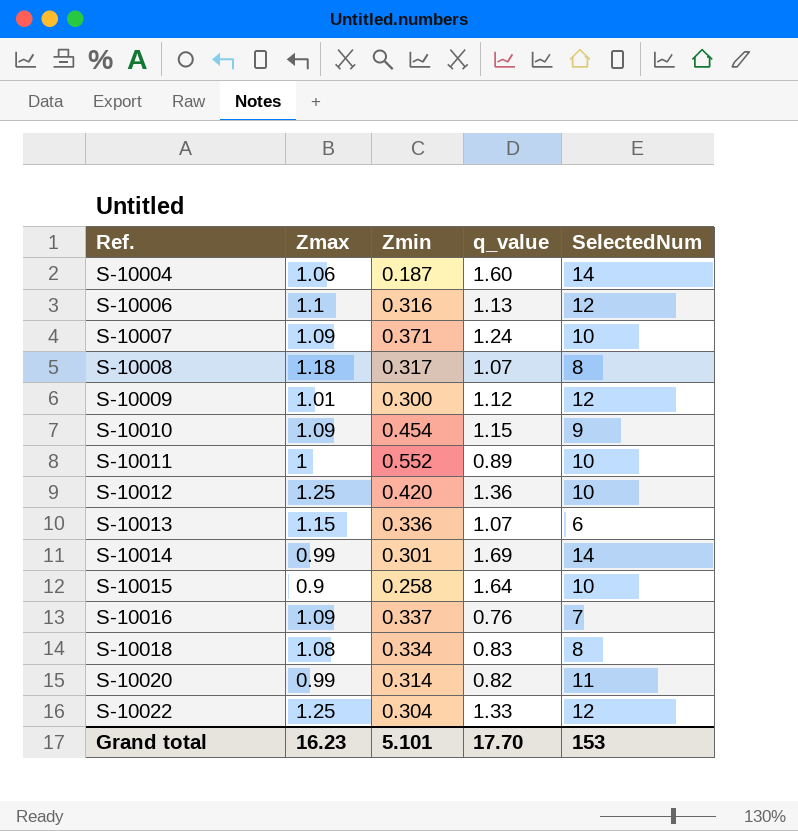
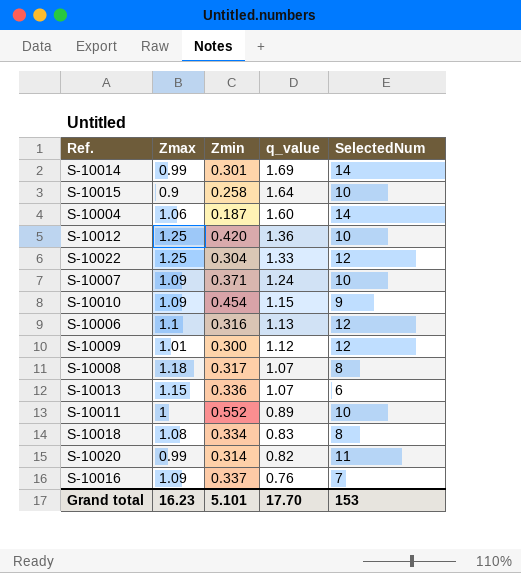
row order: Ref. ascending -> q_value descending

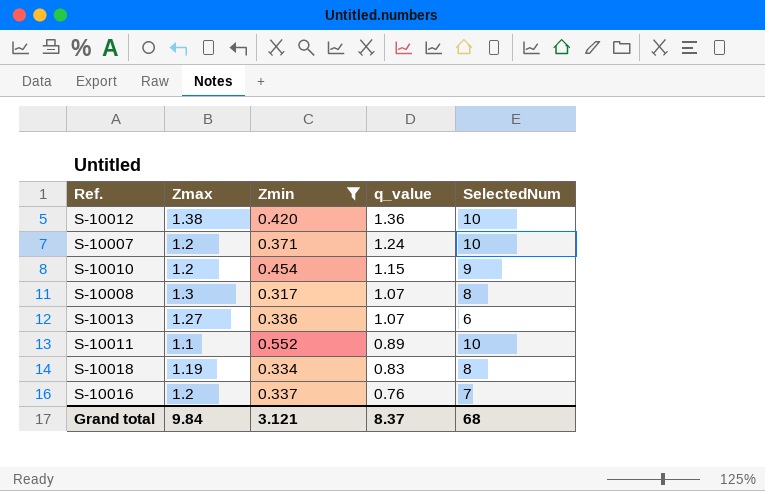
filter: none -> Zmin >= 0.317
S-10012 | Zmax: 1.25 -> 1.38
S-10007 | Zmax: 1.09 -> 1.2
S-10010 | Zmax: 1.09 -> 1.2
S-10008 | Zmax: 1.18 -> 1.3
S-10013 | Zmax: 1.15 -> 1.27
S-10011 | Zmax: 1 -> 1.1
S-10018 | Zmax: 1.08 -> 1.19
S-10016 | Zmax: 1.09 -> 1.2
Grand total | Zmax: 16.23 -> 9.84
Grand total | Zmin: 5.101 -> 3.121
Grand total | q_value: 17.70 -> 8.37
Grand total | SelectedNum: 153 -> 68

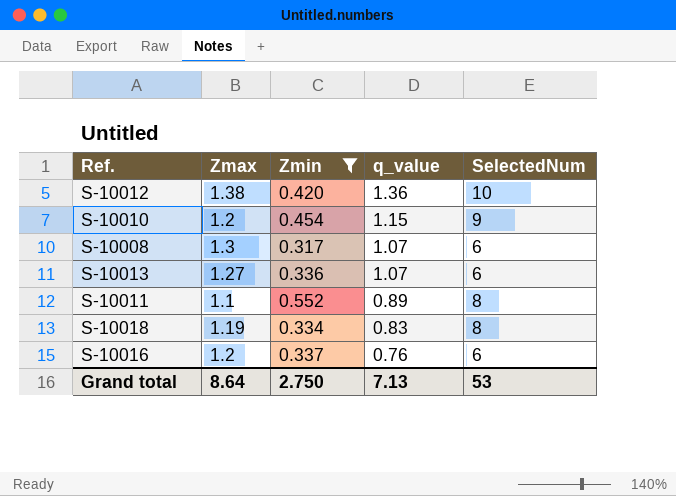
row S-10007: 1.2 | 0.371 | 1.24 | 10 -> none
S-10008 | SelectedNum: 8 -> 6
S-10011 | SelectedNum: 10 -> 8
S-10016 | SelectedNum: 7 -> 6
Grand total | Zmax: 9.84 -> 8.64
Grand total | Zmin: 3.121 -> 2.750
Grand total | q_value: 8.37 -> 7.13
Grand total | SelectedNum: 68 -> 53

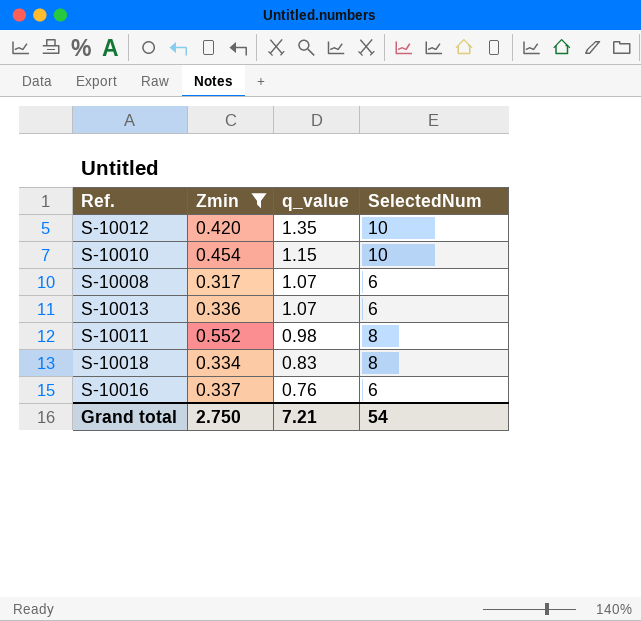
column Zmax | position: 2 -> none
S-10012 | q_value: 1.36 -> 1.35
S-10010 | SelectedNum: 9 -> 10
S-10011 | q_value: 0.89 -> 0.98
Grand total | q_value: 7.13 -> 7.21
Grand total | SelectedNum: 53 -> 54

